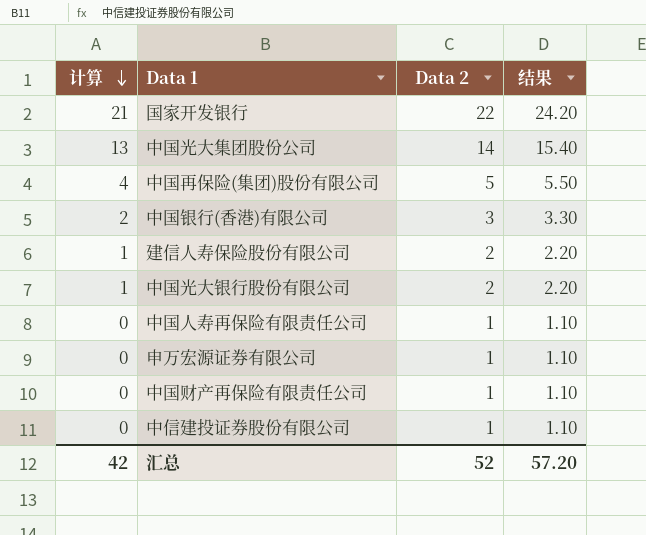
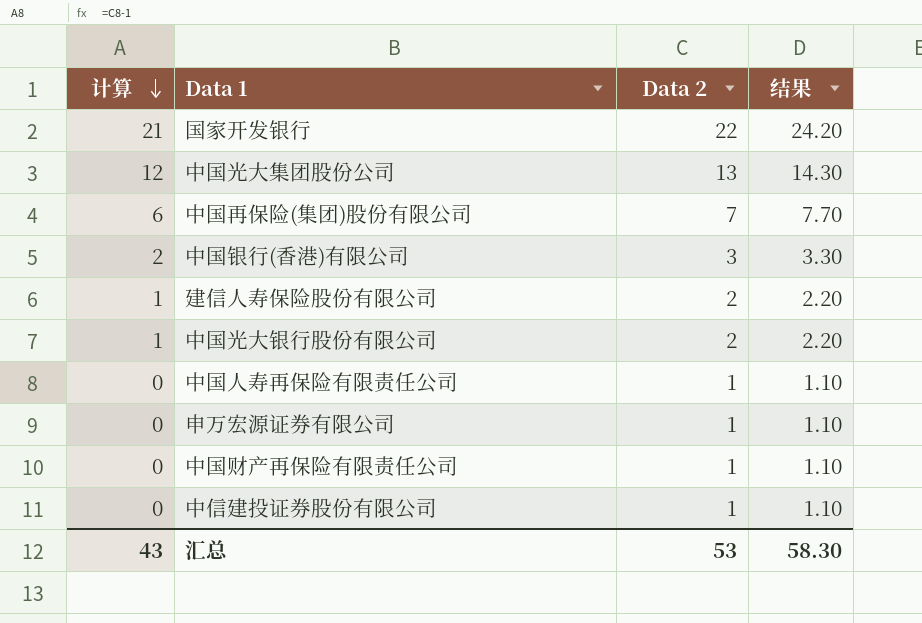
中国光大集团股份公司 | 计算: 13 -> 12
中国光大集团股份公司 | Data 2: 14 -> 13
中国光大集团股份公司 | 结果: 15.40 -> 14.30
中国再保险(集团)股份有限公司 | 计算: 4 -> 6
中国再保险(集团)股份有限公司 | Data 2: 5 -> 7
中国再保险(集团)股份有限公司 | 结果: 5.50 -> 7.70
汇总 | 计算: 42 -> 43
汇总 | Data 2: 52 -> 53
汇总 | 结果: 57.20 -> 58.30

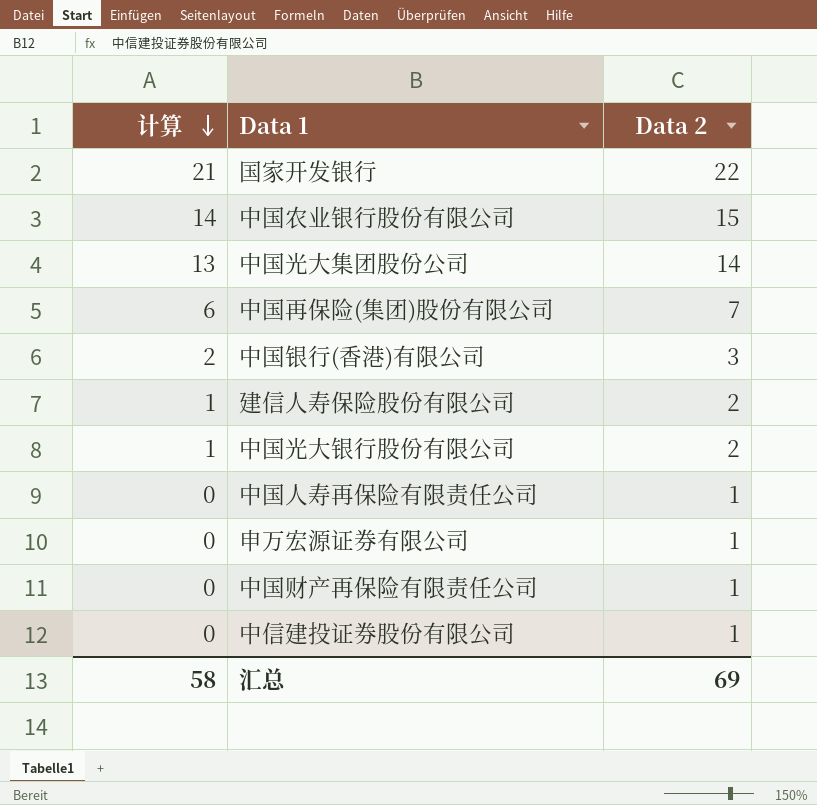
column 结果 | formula: [Data 2] * 1.1 -> none
row 中国农业银行股份有限公司: none -> 14 | 15
中国光大集团股份公司 | 计算: 12 -> 13
中国光大集团股份公司 | Data 2: 13 -> 14
汇总 | 计算: 43 -> 58
汇总 | Data 2: 53 -> 69

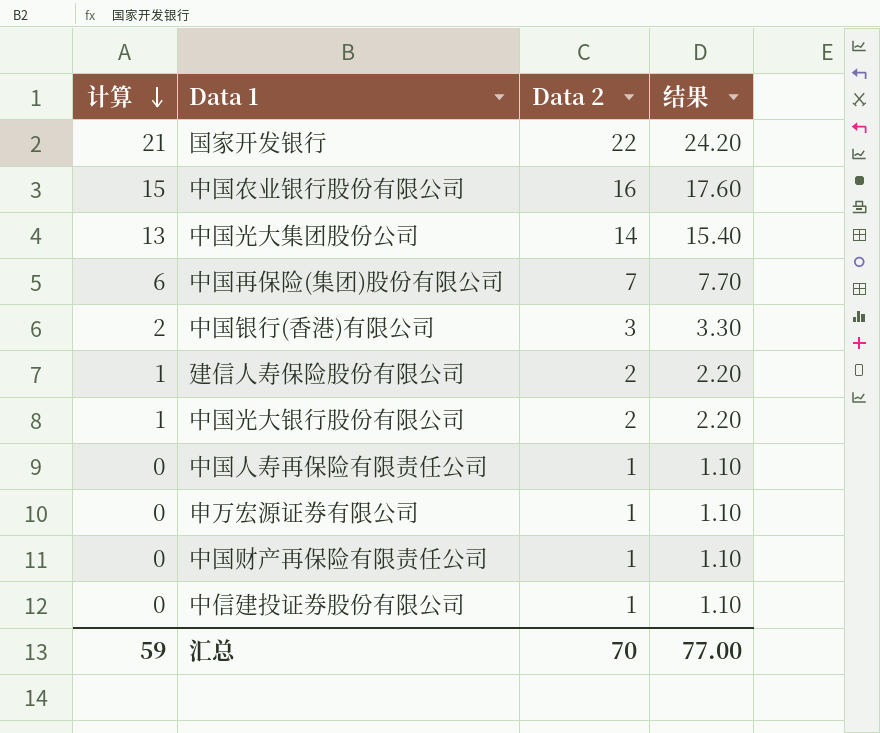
column 结果 | formula: none -> [Data 2] * 1.1
中国农业银行股份有限公司 | 计算: 14 -> 15
中国农业银行股份有限公司 | Data 2: 15 -> 16
汇总 | 计算: 58 -> 59
汇总 | Data 2: 69 -> 70

